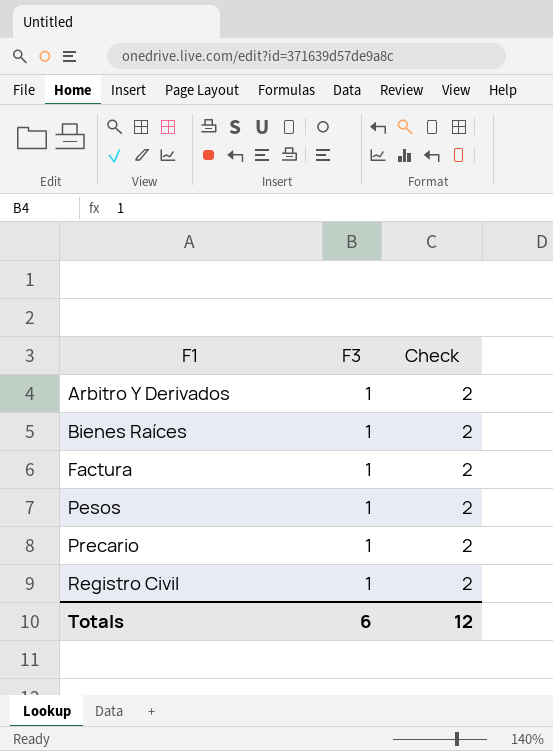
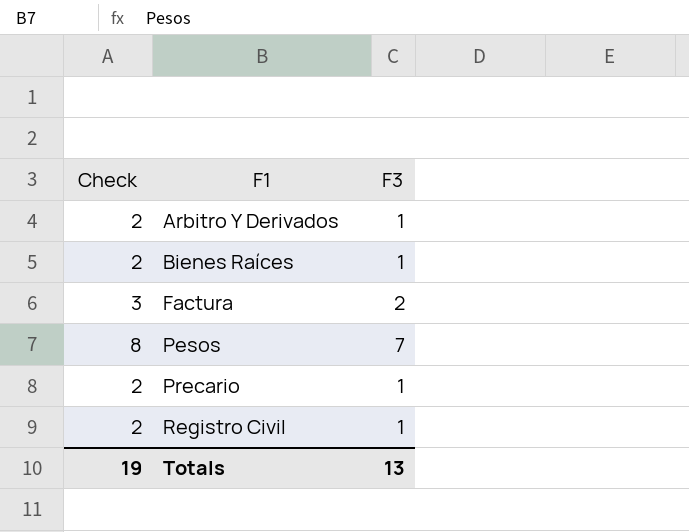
column Check | position: 3 -> 1
Factura | Check: 2 -> 3
Factura | F3: 1 -> 2
Pesos | Check: 2 -> 8
Pesos | F3: 1 -> 7
Totals | Check: 12 -> 19
Totals | F3: 6 -> 13

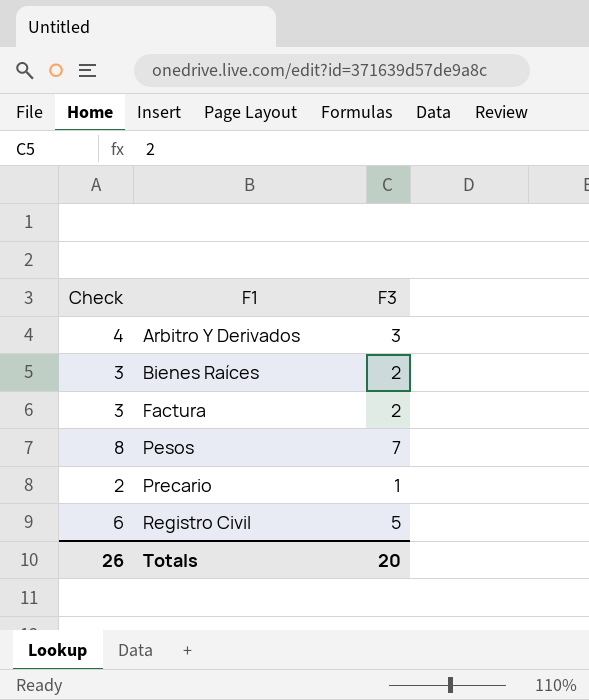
Arbitro Y Derivados | Check: 2 -> 4
Arbitro Y Derivados | F3: 1 -> 3
Bienes Raíces | Check: 2 -> 3
Bienes Raíces | F3: 1 -> 2
Registro Civil | Check: 2 -> 6
Registro Civil | F3: 1 -> 5
Totals | Check: 19 -> 26
Totals | F3: 13 -> 20

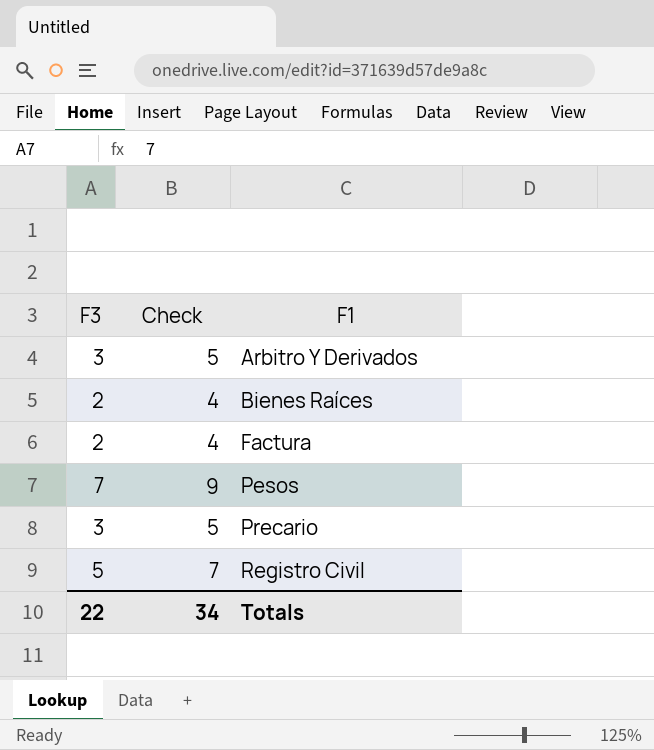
column F3 | position: 3 -> 1
column Check | formula: [F3] + 1 -> [F3] + 2
Precario | F3: 1 -> 3
Totals | F3: 20 -> 22
Totals | Check: 26 -> 34

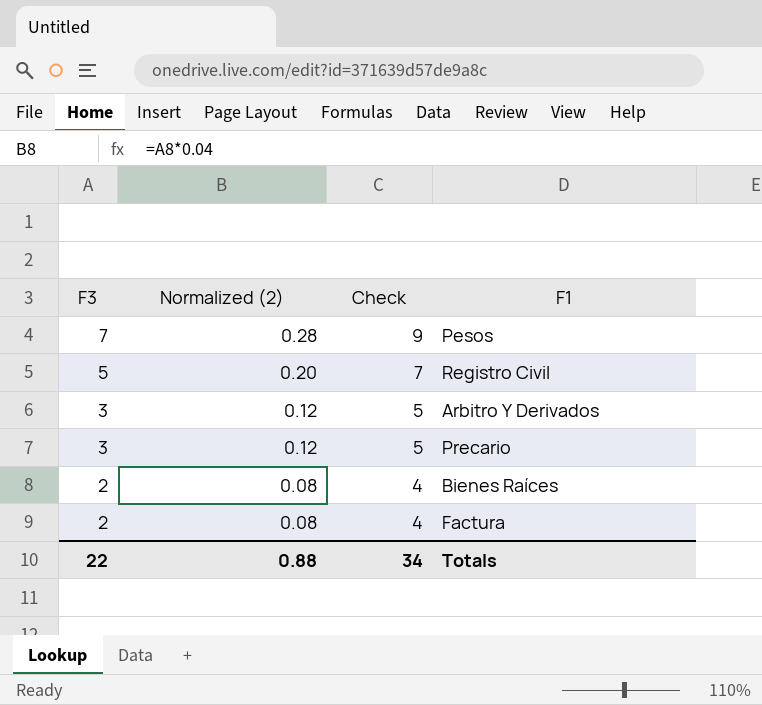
row order: F1 ascending -> F3 descending
column Normalized (2) | formula: none -> [F3] * 0.04

